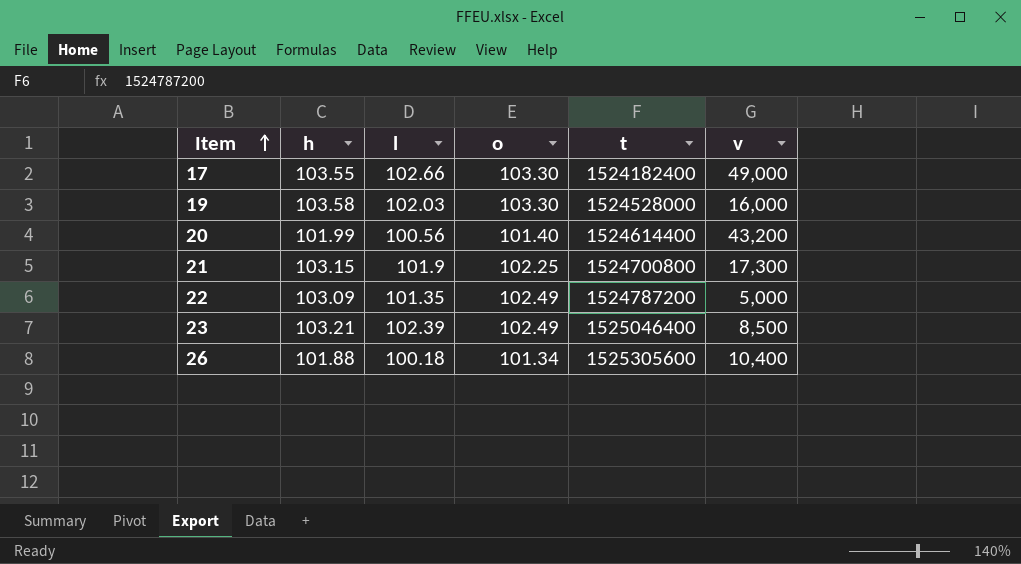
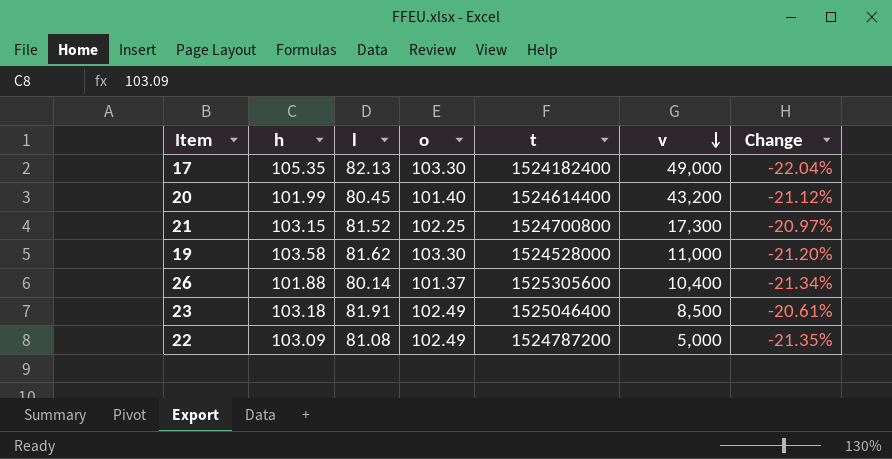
row order: Item ascending -> v descending
column Change | formula: none -> ([l] - [h]) / [h]
17 | h: 103.55 -> 105.35
17 | l: 102.66 -> 82.13
20 | l: 100.56 -> 80.45
21 | l: 101.9 -> 81.52
19 | l: 102.03 -> 81.62
19 | v: 16,000 -> 11,000
26 | l: 100.18 -> 80.14
26 | o: 101.34 -> 101.37
23 | h: 103.21 -> 103.18
23 | l: 102.39 -> 81.91
22 | l: 101.35 -> 81.08

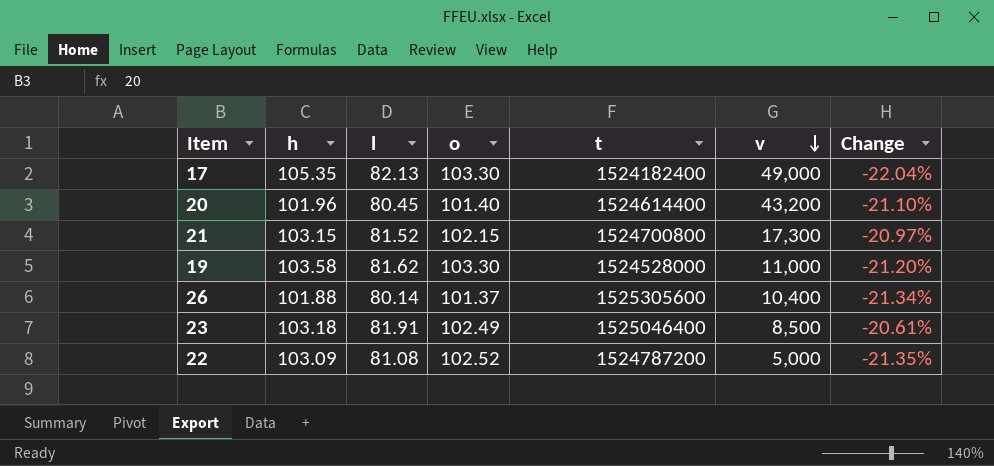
20 | h: 101.99 -> 101.96
20 | Change: -21.12% -> -21.10%
21 | o: 102.25 -> 102.15
22 | o: 102.49 -> 102.52

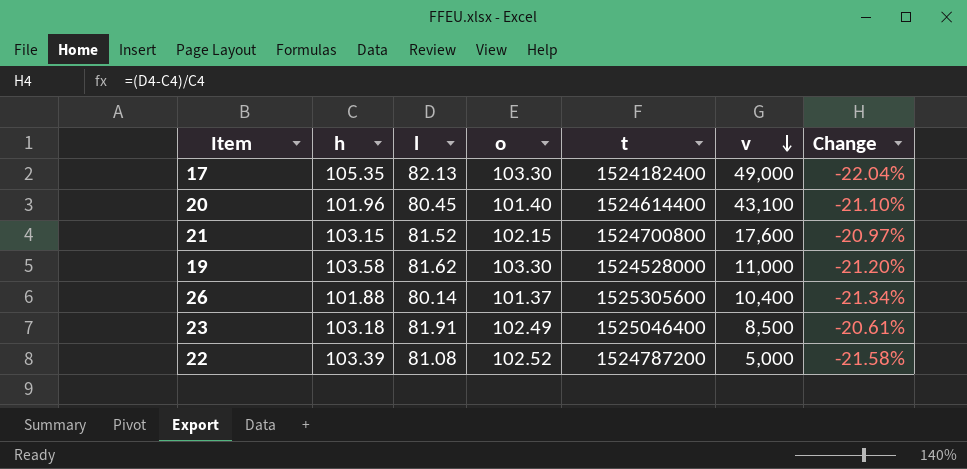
20 | v: 43,200 -> 43,100
21 | v: 17,300 -> 17,600
22 | h: 103.09 -> 103.39
22 | Change: -21.35% -> -21.58%

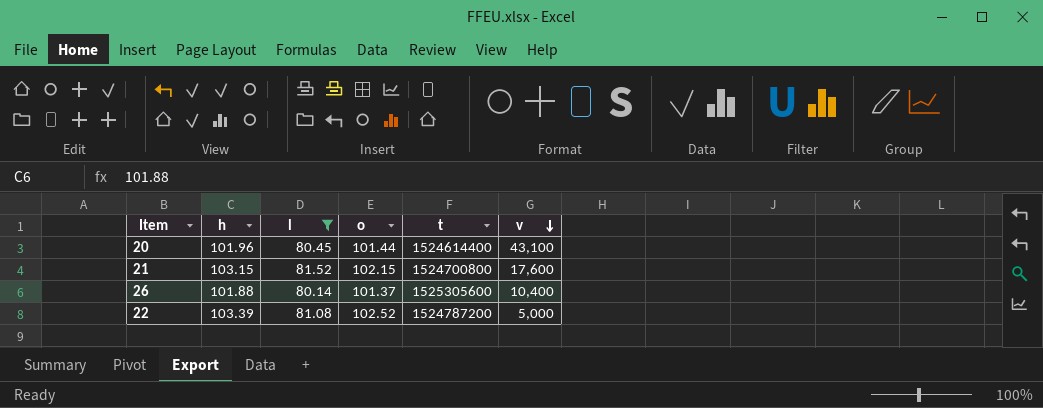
filter: none -> l <= 81.52
column Change | formula: ([l] - [h]) / [h] -> none
20 | o: 101.40 -> 101.44

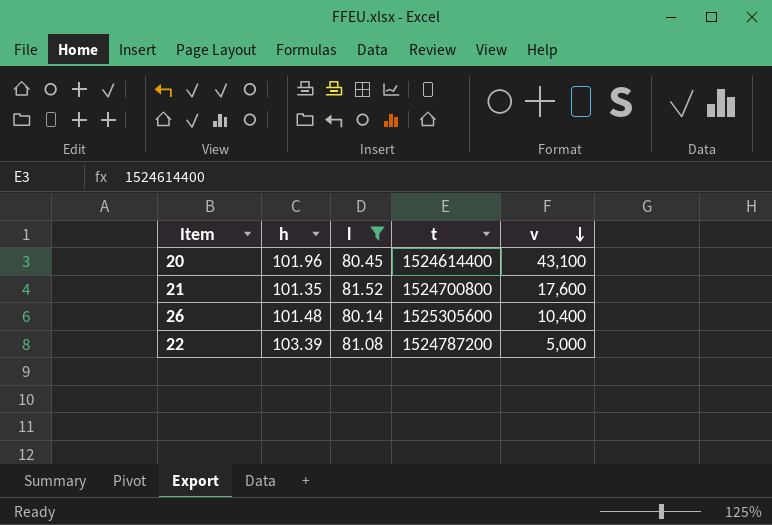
column o | position: 4 -> none
21 | h: 103.15 -> 101.35
26 | h: 101.88 -> 101.48

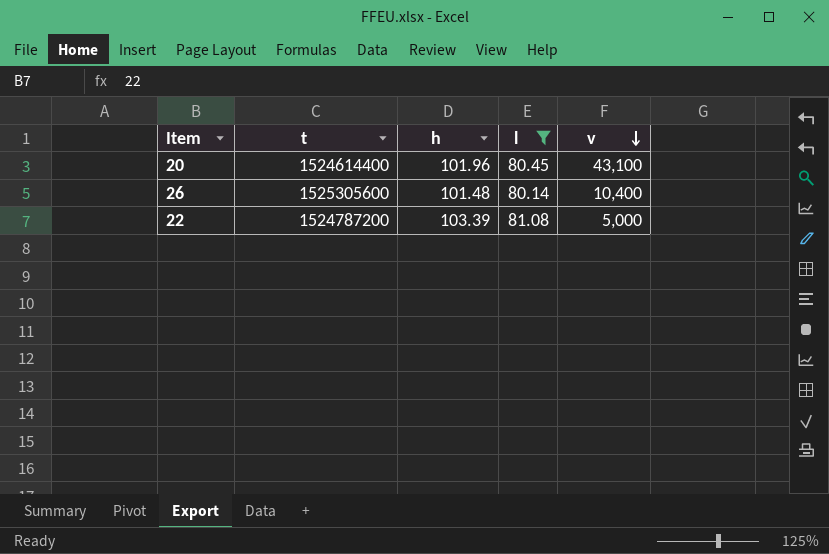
column t | position: 4 -> 2
row 21: 101.35 | 81.52 | 1524700800 | 17,600 -> none

